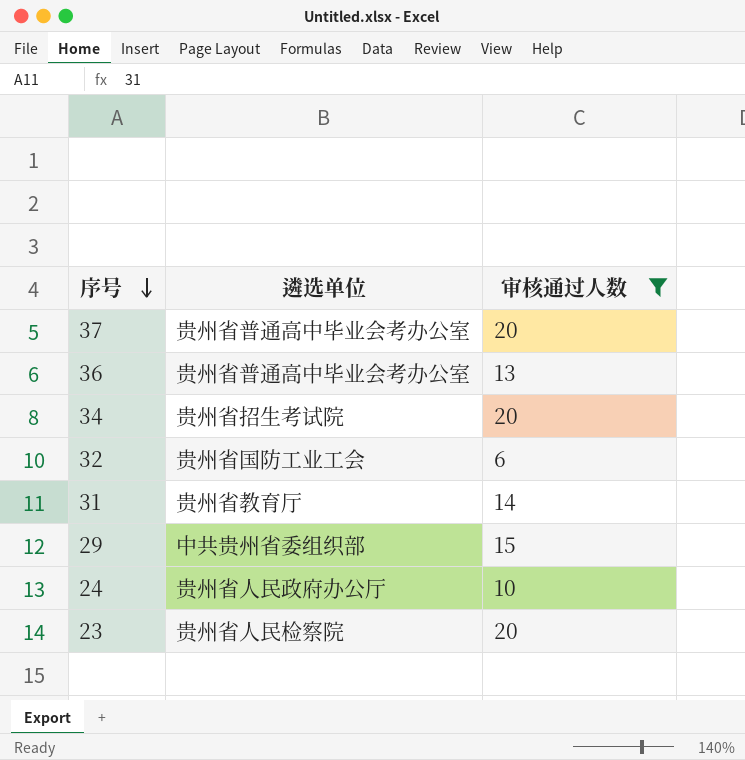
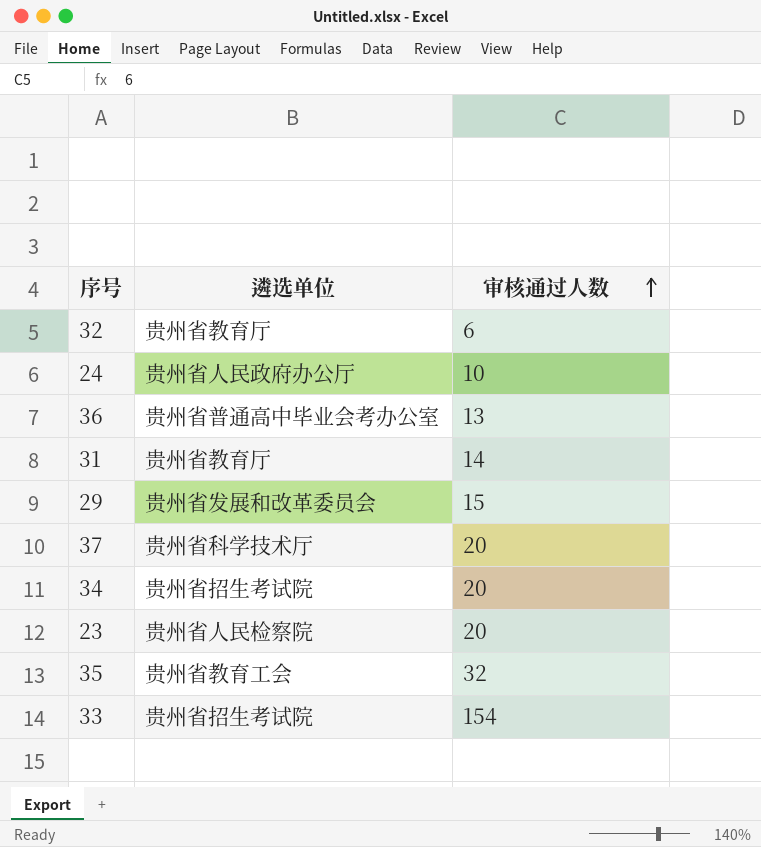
filter: 审核通过人数 <= 20 -> none
row order: 序号 descending -> 审核通过人数 ascending
32 | 遴选单位: 贵州省国防工业工会 -> 贵州省教育厅
29 | 遴选单位: 中共贵州省委组织部 -> 贵州省发展和改革委员会
37 | 遴选单位: 贵州省普通高中毕业会考办公室 -> 贵州省科学技术厅

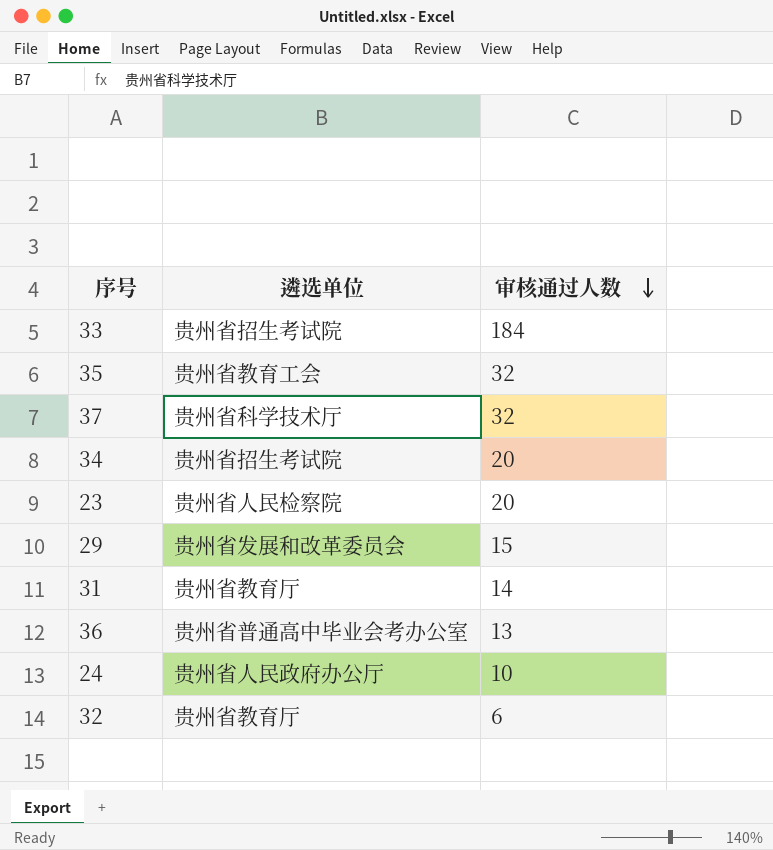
row order: 审核通过人数 ascending -> 审核通过人数 descending
33 | 审核通过人数: 154 -> 184
37 | 审核通过人数: 20 -> 32

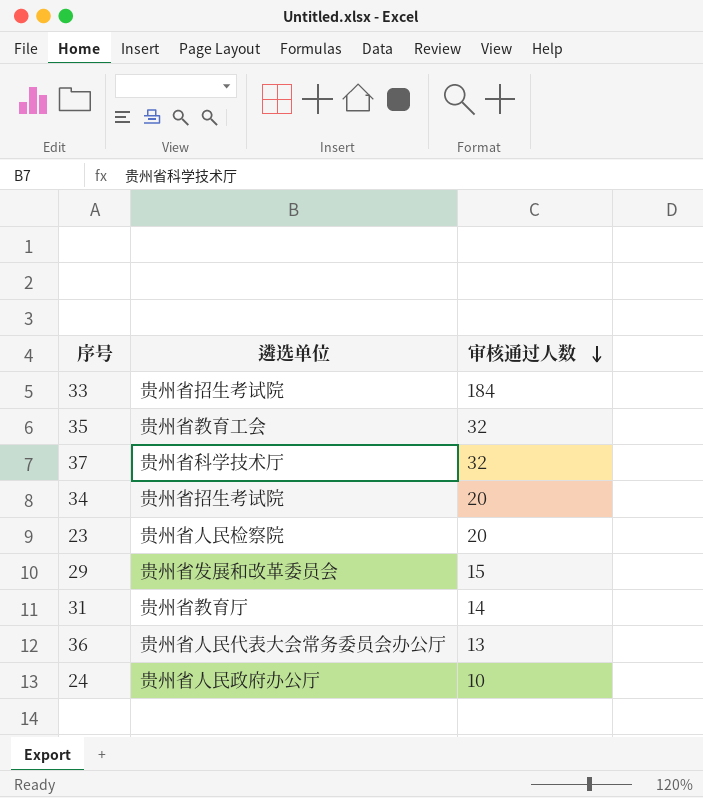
row 32: 贵州省教育厅 | 6 -> none
36 | 遴选单位: 贵州省普通高中毕业会考办公室 -> 贵州省人民代表大会常务委员会办公厅

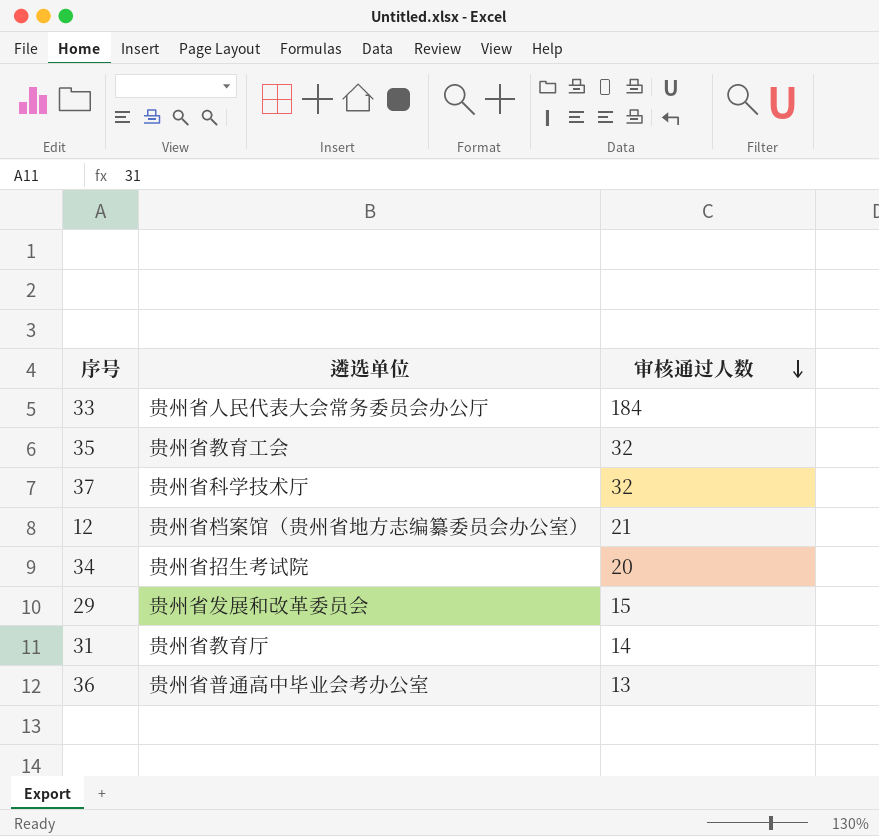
row 23: 贵州省人民检察院 | 20 -> none
row 24: 贵州省人民政府办公厅 | 10 -> none
33 | 遴选单位: 贵州省招生考试院 -> 贵州省人民代表大会常务委员会办公厅
row 12: none -> 贵州省档案馆（贵州省地方志编纂委员会办公室） | 21
36 | 遴选单位: 贵州省人民代表大会常务委员会办公厅 -> 贵州省普通高中毕业会考办公室

